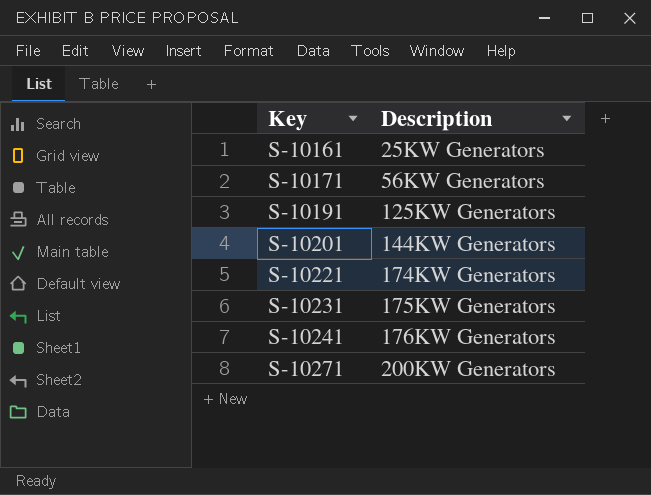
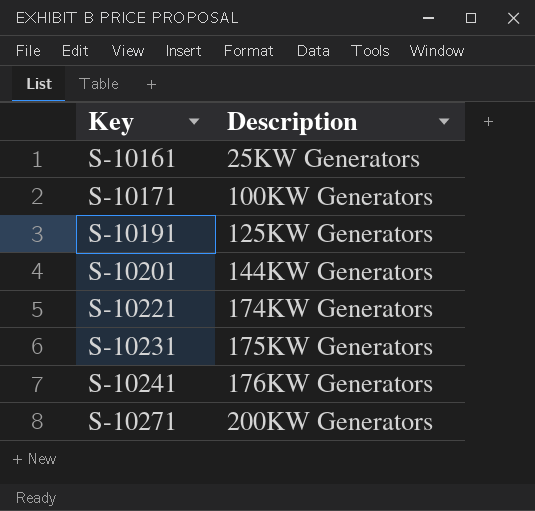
S-10171 | Description: 56KW Generators -> 100KW Generators

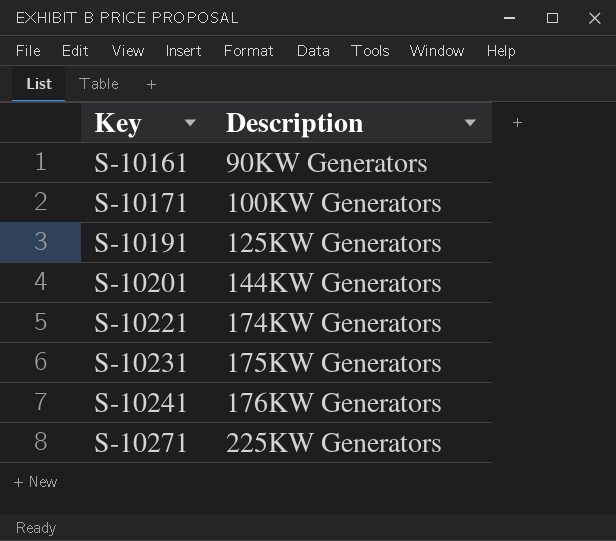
S-10161 | Description: 25KW Generators -> 90KW Generators
S-10271 | Description: 200KW Generators -> 225KW Generators

